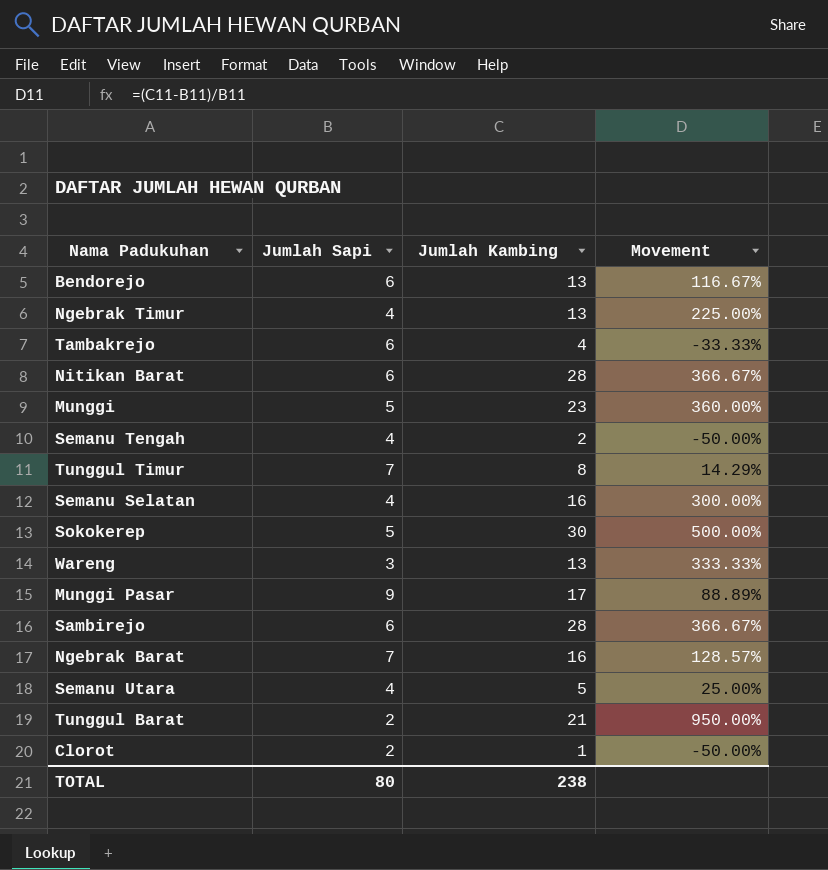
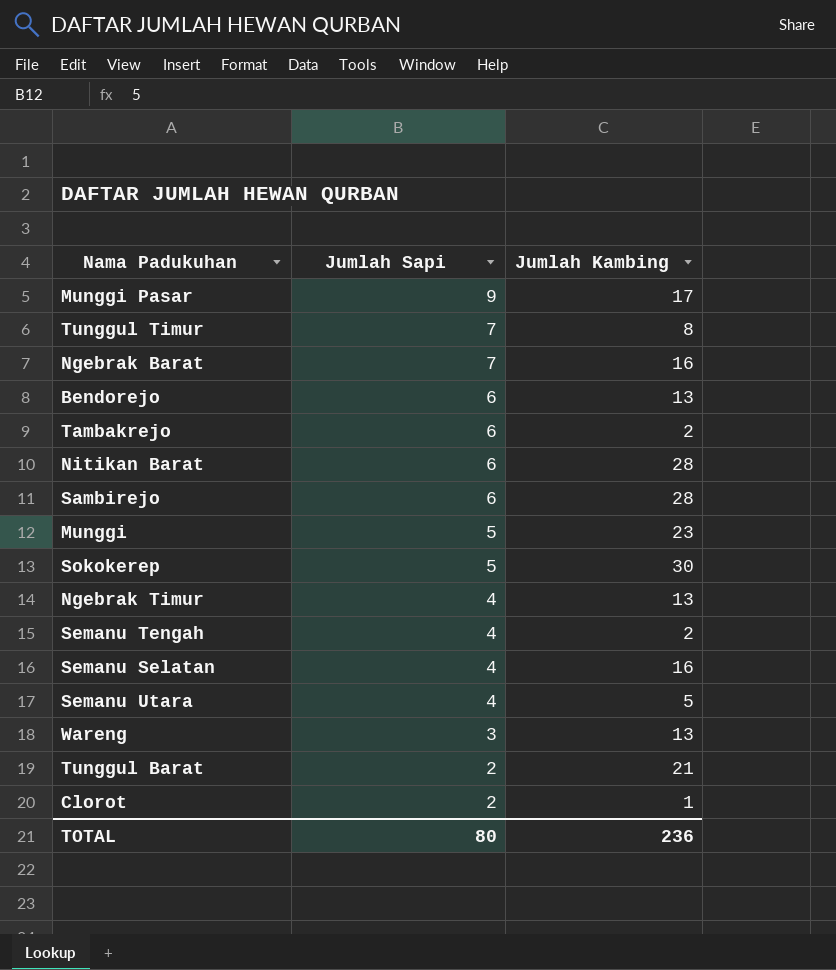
row order: none -> Jumlah Sapi descending
column Movement | formula: ([Jumlah Kambing] - [Jumlah Sapi]) / [Jumlah Sapi] -> none
Tambakrejo | Jumlah Kambing: 4 -> 2
TOTAL | Jumlah Kambing: 238 -> 236

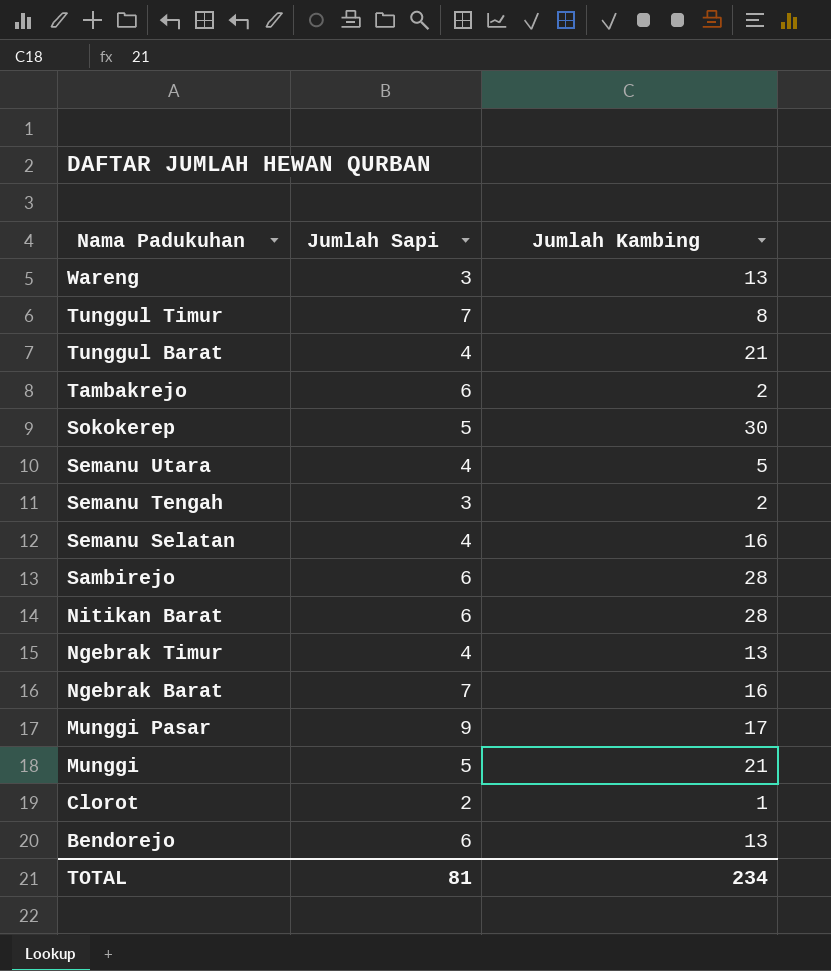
row order: Jumlah Sapi descending -> Nama Padukuhan descending
Tunggul Barat | Jumlah Sapi: 2 -> 4
Semanu Tengah | Jumlah Sapi: 4 -> 3
Munggi | Jumlah Kambing: 23 -> 21
TOTAL | Jumlah Sapi: 80 -> 81
TOTAL | Jumlah Kambing: 236 -> 234

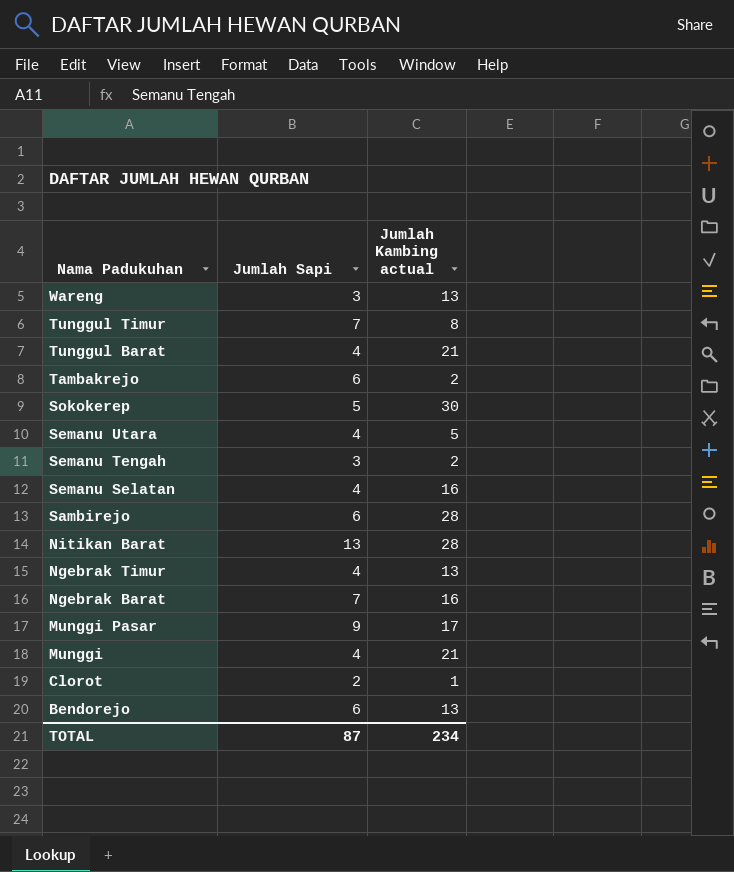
column name: Jumlah Kambing -> Jumlah Kambing actual
Nitikan Barat | Jumlah Sapi: 6 -> 13
Munggi | Jumlah Sapi: 5 -> 4
TOTAL | Jumlah Sapi: 81 -> 87

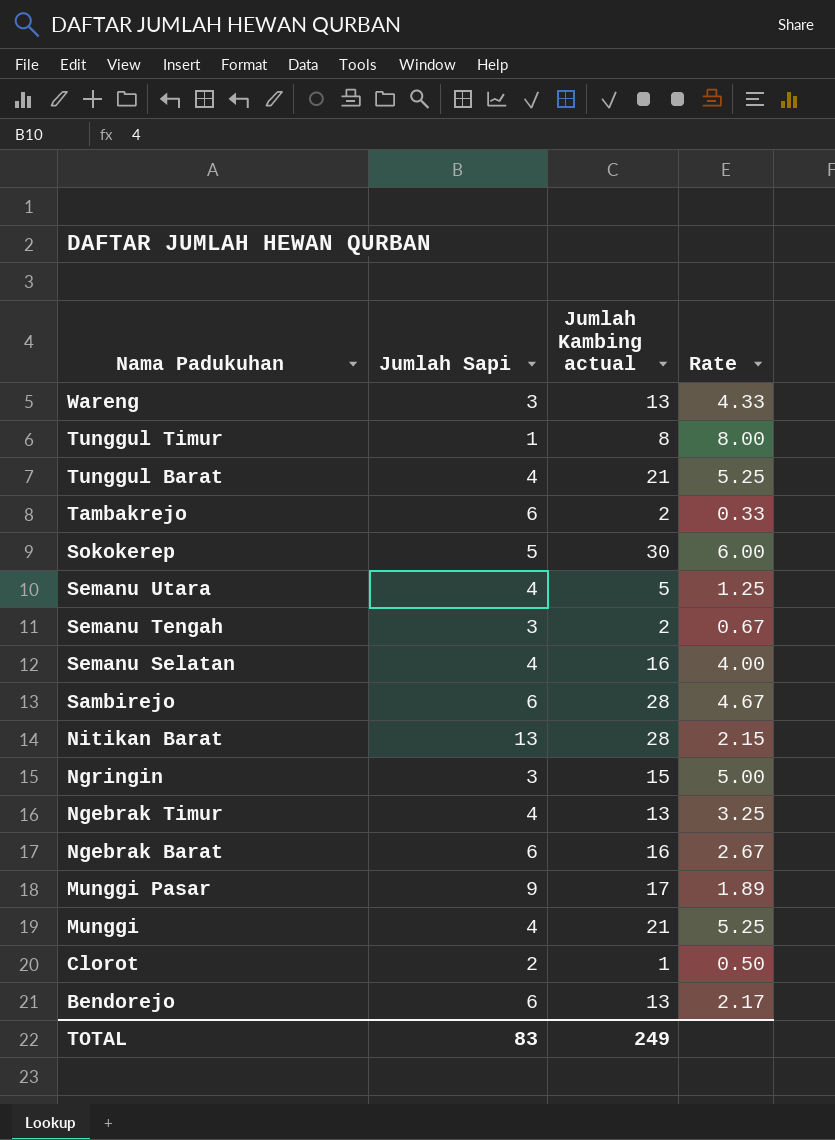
column Rate | formula: none -> [Jumlah Kambing actual] / [Jumlah Sapi]
Tunggul Timur | Jumlah Sapi: 7 -> 1
row Ngringin: none -> 3 | 15 | 5.00
Ngebrak Barat | Jumlah Sapi: 7 -> 6
TOTAL | Jumlah Sapi: 87 -> 83
TOTAL | Jumlah Kambing actual: 234 -> 249

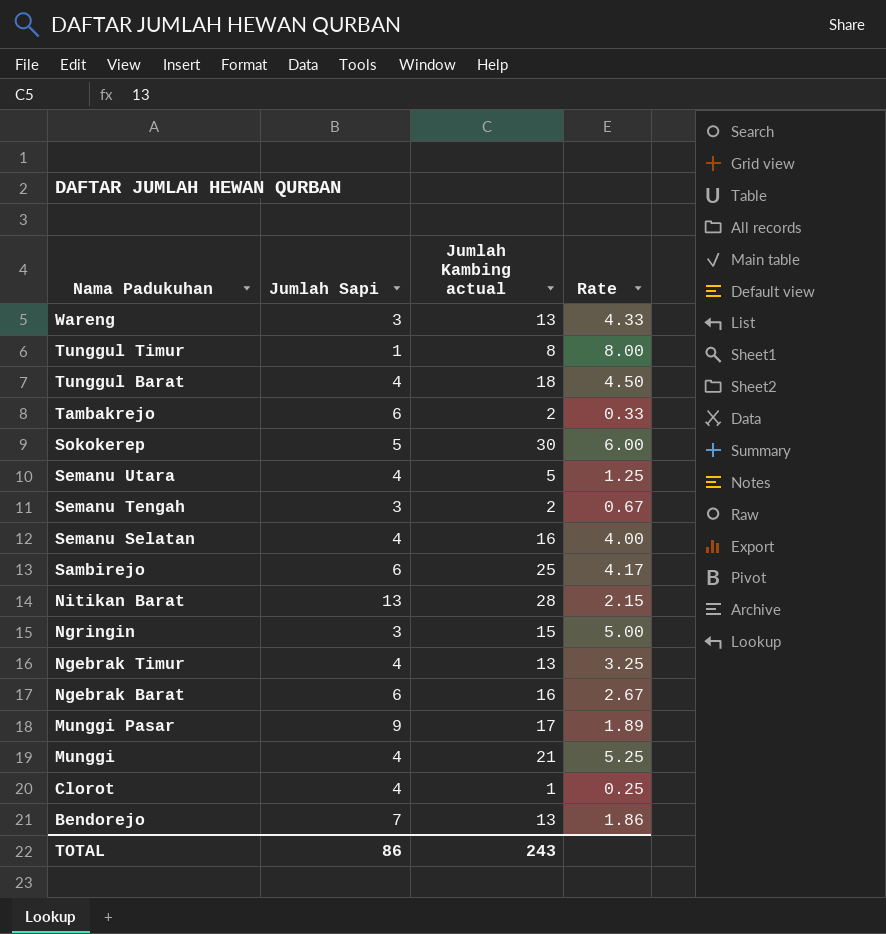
Tunggul Barat | Jumlah Kambing actual: 21 -> 18
Tunggul Barat | Rate: 5.25 -> 4.50
Sambirejo | Jumlah Kambing actual: 28 -> 25
Sambirejo | Rate: 4.67 -> 4.17
Clorot | Jumlah Sapi: 2 -> 4
Clorot | Rate: 0.50 -> 0.25
Bendorejo | Jumlah Sapi: 6 -> 7
Bendorejo | Rate: 2.17 -> 1.86
TOTAL | Jumlah Sapi: 83 -> 86
TOTAL | Jumlah Kambing actual: 249 -> 243

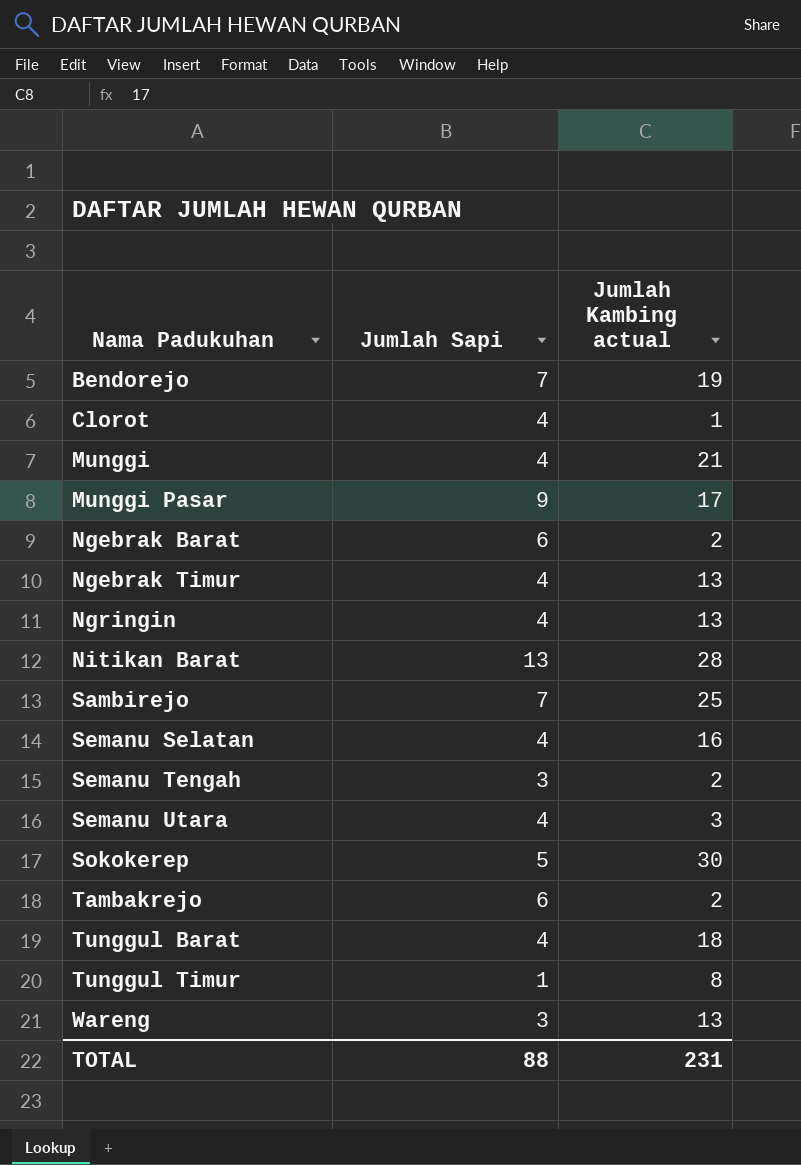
row order: Nama Padukuhan descending -> Nama Padukuhan ascending
column Rate | formula: [Jumlah Kambing actual] / [Jumlah Sapi] -> none
Bendorejo | Jumlah Kambing actual: 13 -> 19
Ngebrak Barat | Jumlah Kambing actual: 16 -> 2
Ngringin | Jumlah Sapi: 3 -> 4
Ngringin | Jumlah Kambing actual: 15 -> 13
Sambirejo | Jumlah Sapi: 6 -> 7
Semanu Utara | Jumlah Kambing actual: 5 -> 3
TOTAL | Jumlah Sapi: 86 -> 88
TOTAL | Jumlah Kambing actual: 243 -> 231

